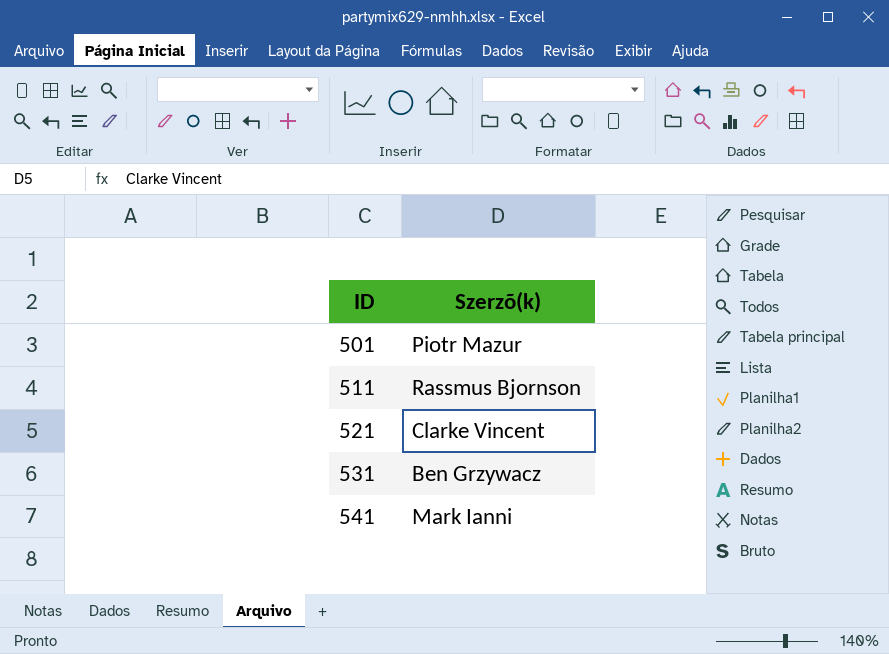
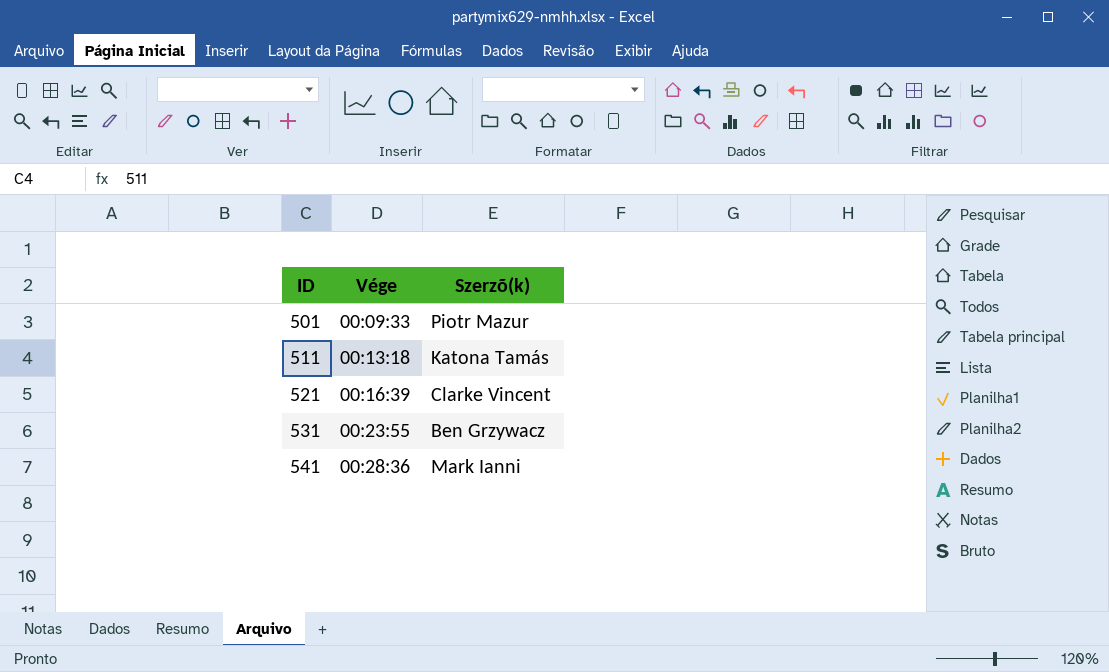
column Vége | position: none -> 2
511 | Szerzõ(k): Rassmus Bjornson -> Katona Tamás

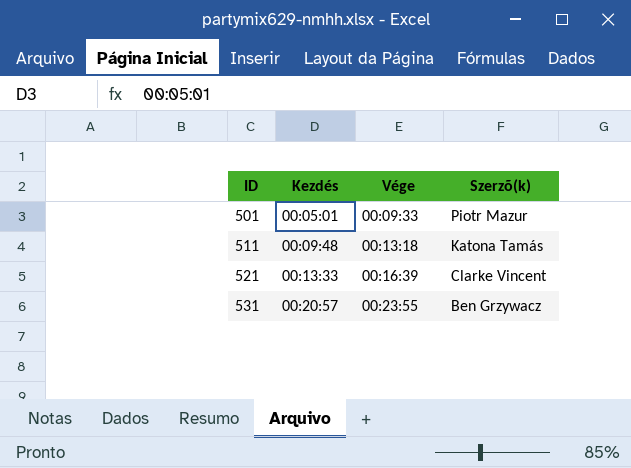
column Kezdés | position: none -> 2
row 541: 00:28:36 | Mark Ianni -> none

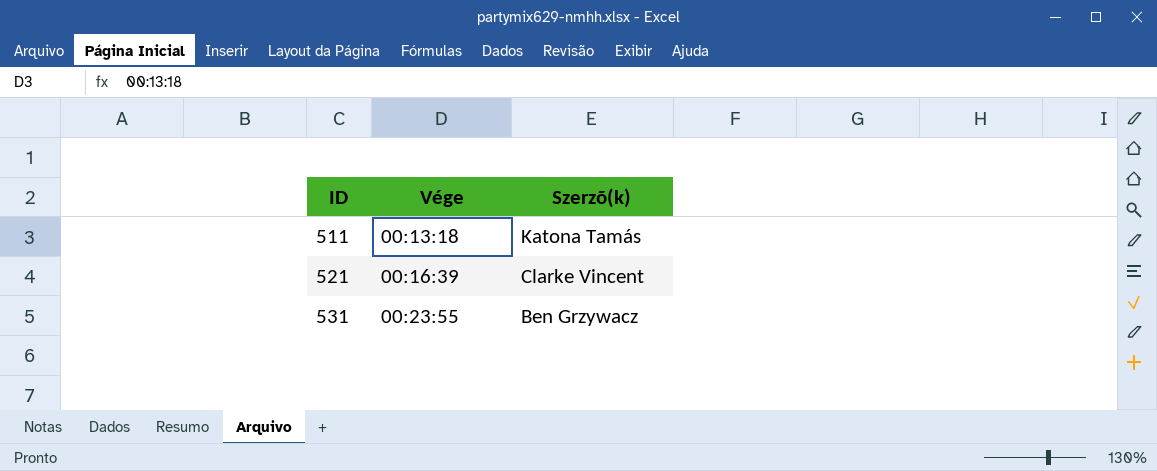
column Kezdés | position: 2 -> none
row 501: 00:05:01 | 00:09:33 | Piotr Mazur -> none

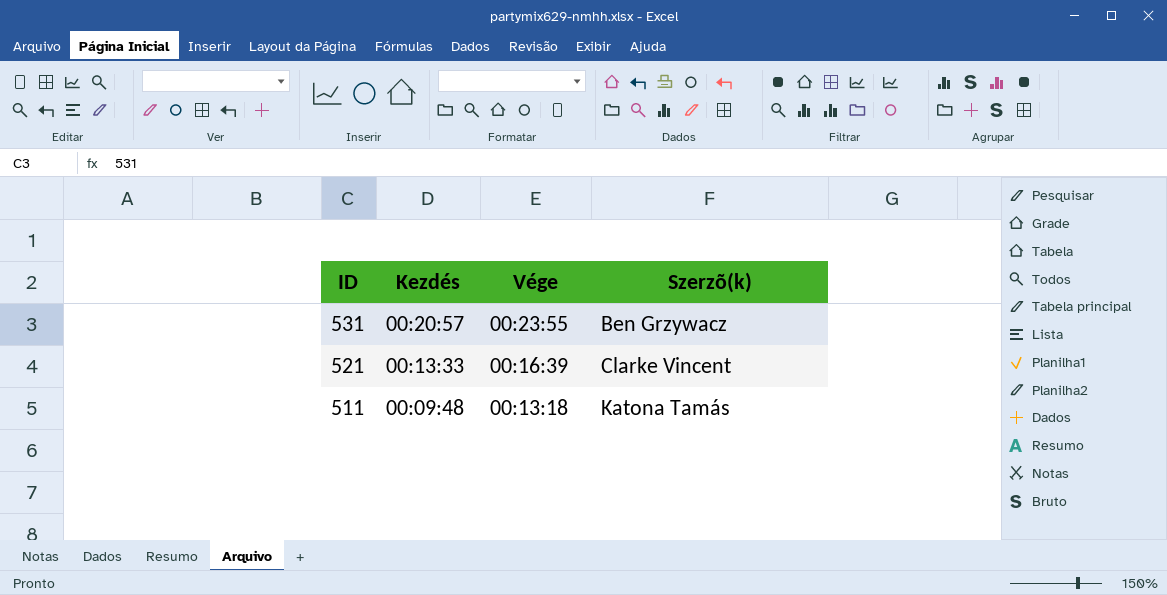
row order: ID ascending -> ID descending
column Kezdés | position: none -> 2

